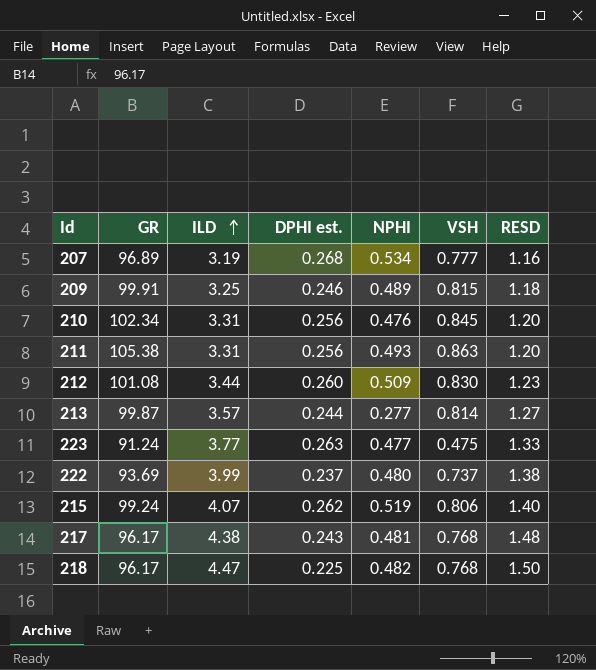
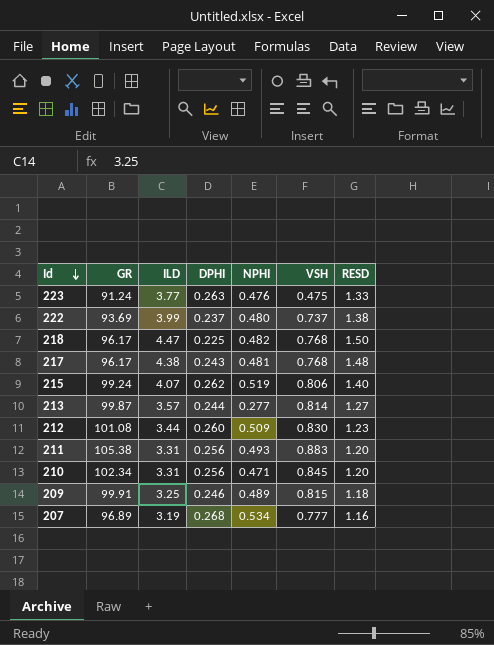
row order: ILD ascending -> Id descending
column name: DPHI est. -> DPHI
223 | NPHI: 0.477 -> 0.476
211 | VSH: 0.863 -> 0.883
210 | NPHI: 0.476 -> 0.471

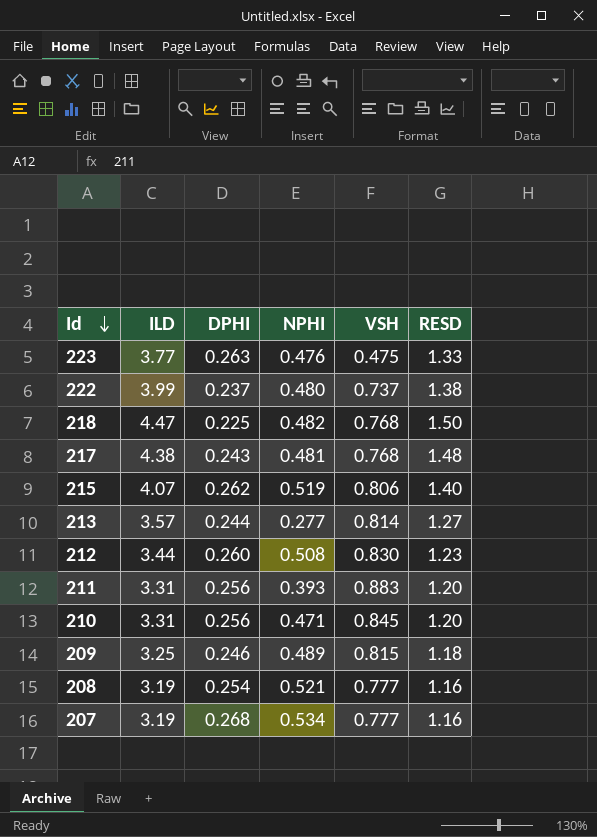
column GR | position: 2 -> none
212 | NPHI: 0.509 -> 0.508
211 | NPHI: 0.493 -> 0.393
row 208: none -> 3.19 | 0.254 | 0.521 | 0.777 | 1.16

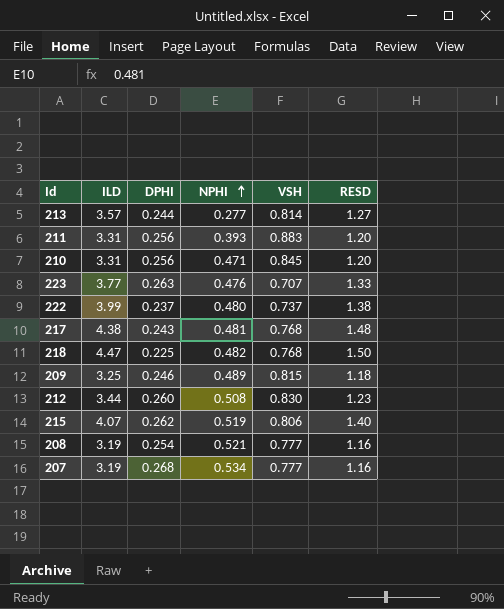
row order: Id descending -> NPHI ascending
223 | VSH: 0.475 -> 0.707

